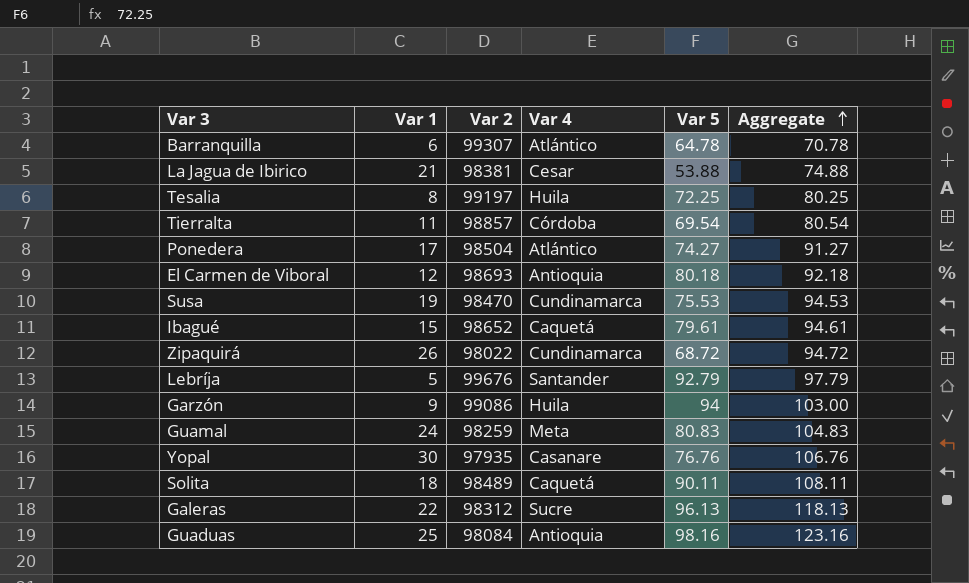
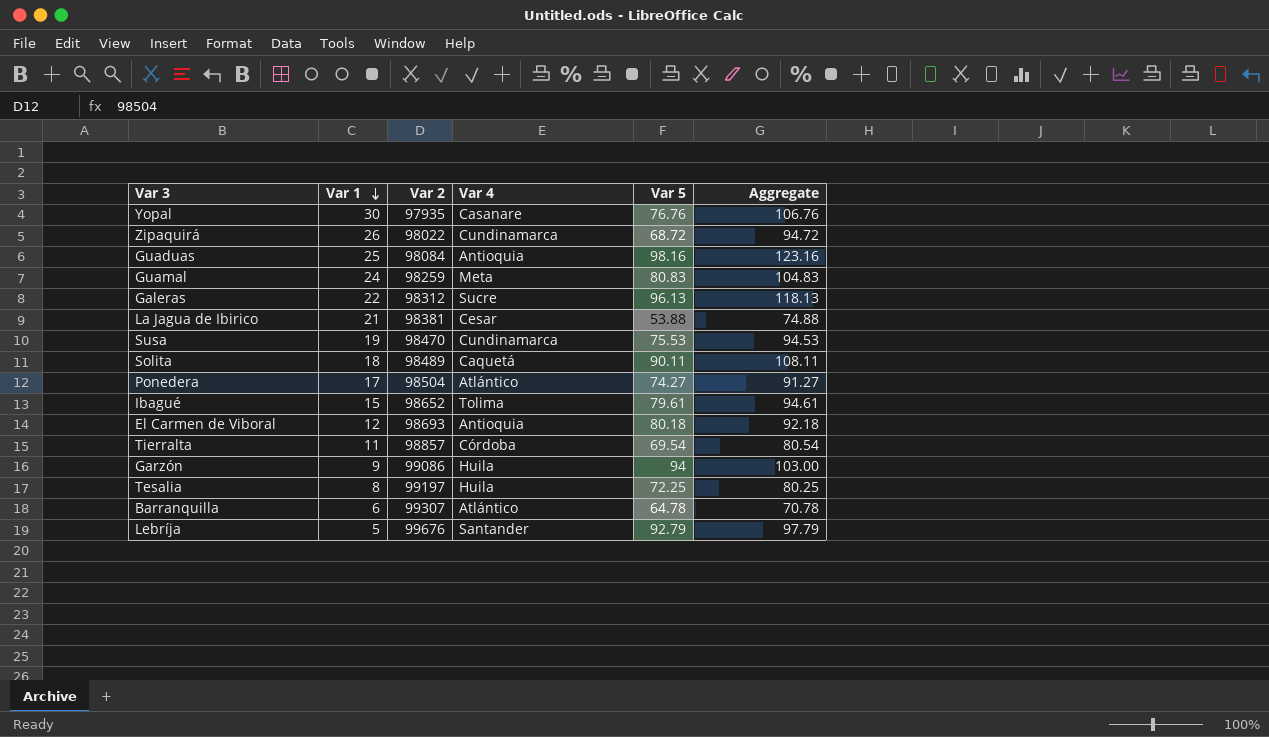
row order: Aggregate ascending -> Var 1 descending
Ibagué | Var 4: Caquetá -> Tolima

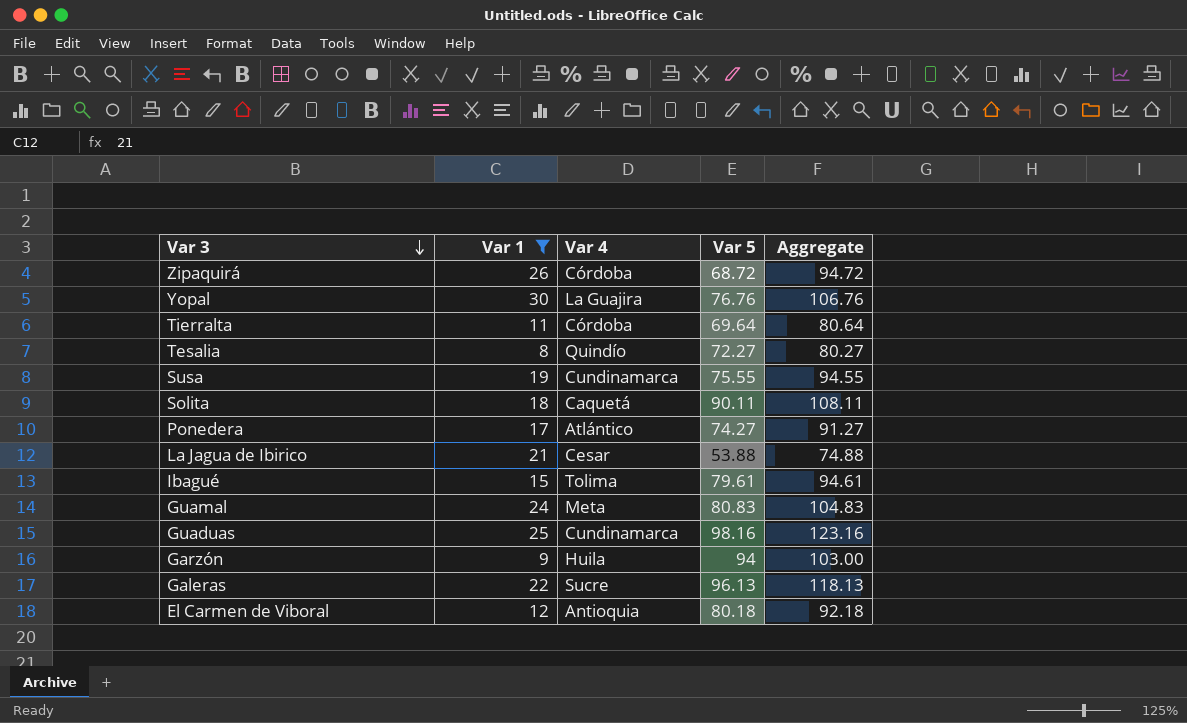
filter: none -> Var 1 >= 8
row order: Var 1 descending -> Var 3 descending
column Var 2 | position: 3 -> none
Zipaquirá | Var 4: Cundinamarca -> Córdoba
Yopal | Var 4: Casanare -> La Guajira
Tierralta | Var 5: 69.54 -> 69.64
Tierralta | Aggregate: 80.54 -> 80.64
Tesalia | Var 4: Huila -> Quindío
Tesalia | Var 5: 72.25 -> 72.27
Tesalia | Aggregate: 80.25 -> 80.27
Susa | Var 5: 75.53 -> 75.55
Susa | Aggregate: 94.53 -> 94.55
Guaduas | Var 4: Antioquia -> Cundinamarca

